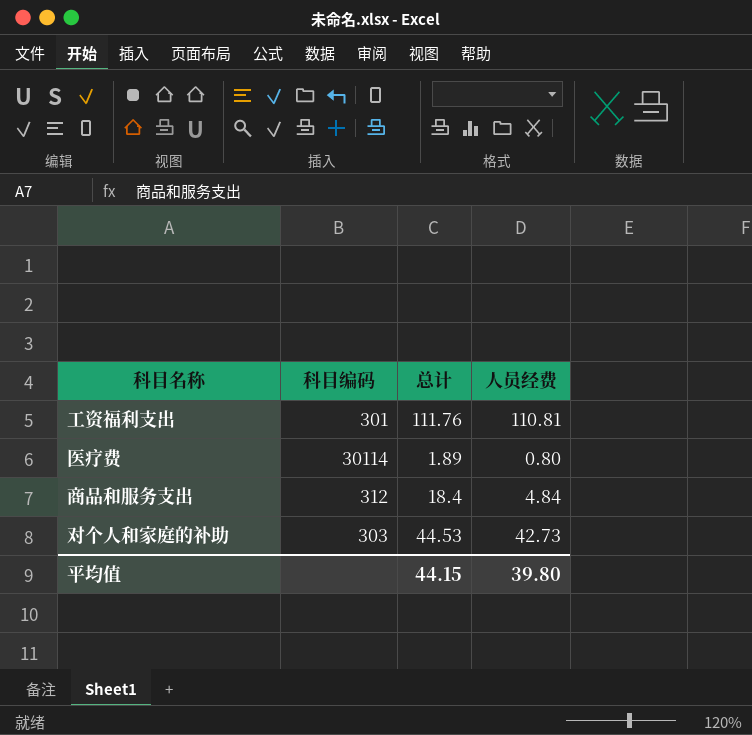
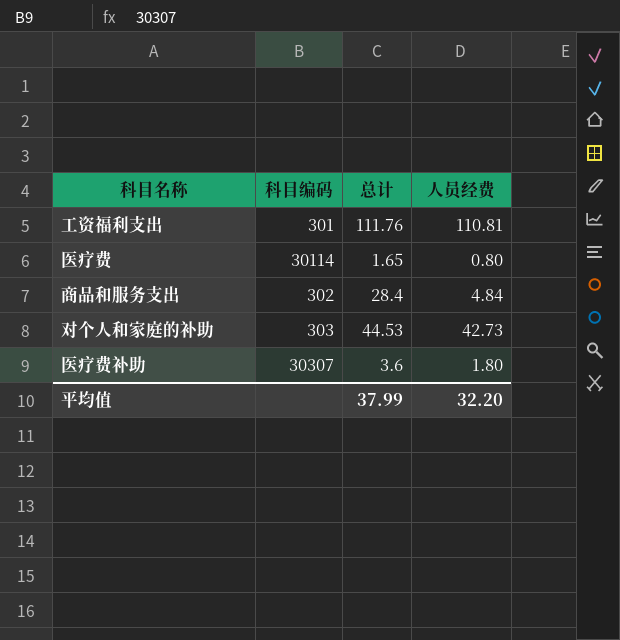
医疗费 | 总计: 1.89 -> 1.65
商品和服务支出 | 科目编码: 312 -> 302
商品和服务支出 | 总计: 18.4 -> 28.4
row 医疗费补助: none -> 30307 | 3.6 | 1.80
平均值 | 总计: 44.15 -> 37.99
平均值 | 人员经费: 39.80 -> 32.20

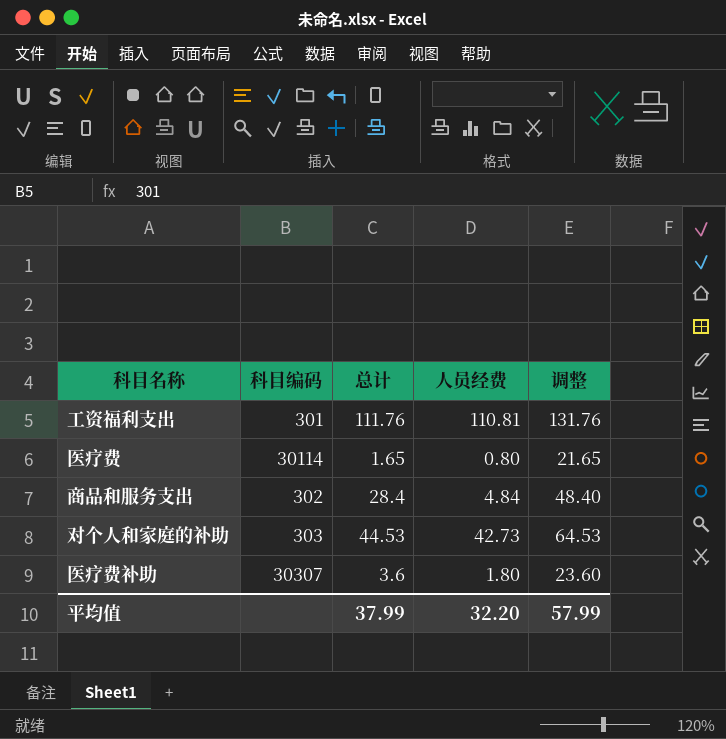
column 调整 | formula: none -> [总计] + 20

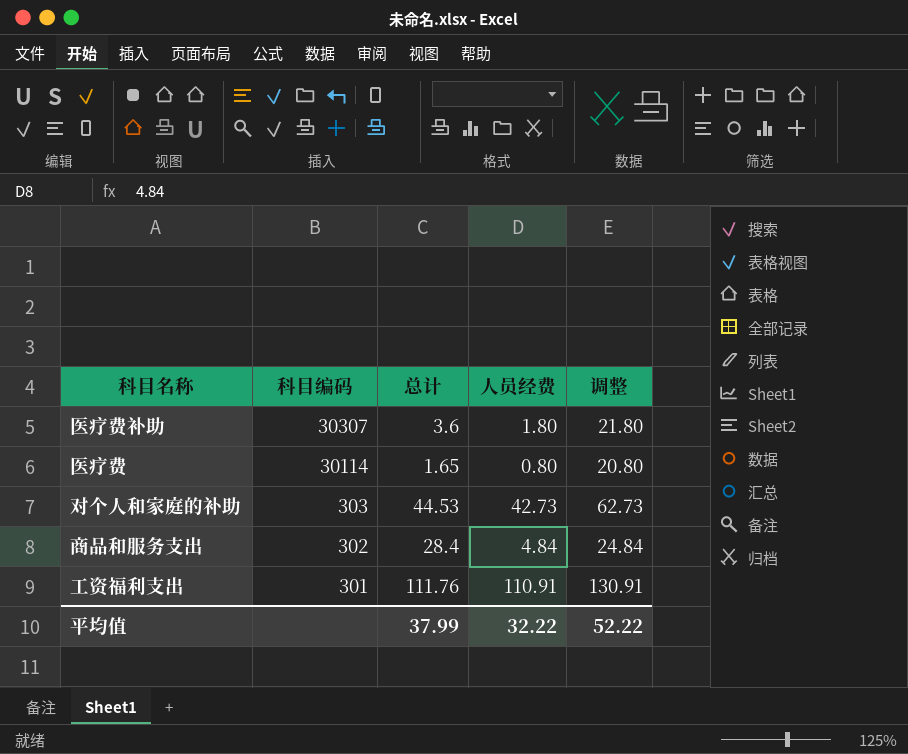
row order: none -> 科目编码 descending
column 调整 | formula: [总计] + 20 -> [人员经费] + 20
工资福利支出 | 人员经费: 110.81 -> 110.91
平均值 | 人员经费: 32.20 -> 32.22
平均值 | 调整: 57.99 -> 52.22

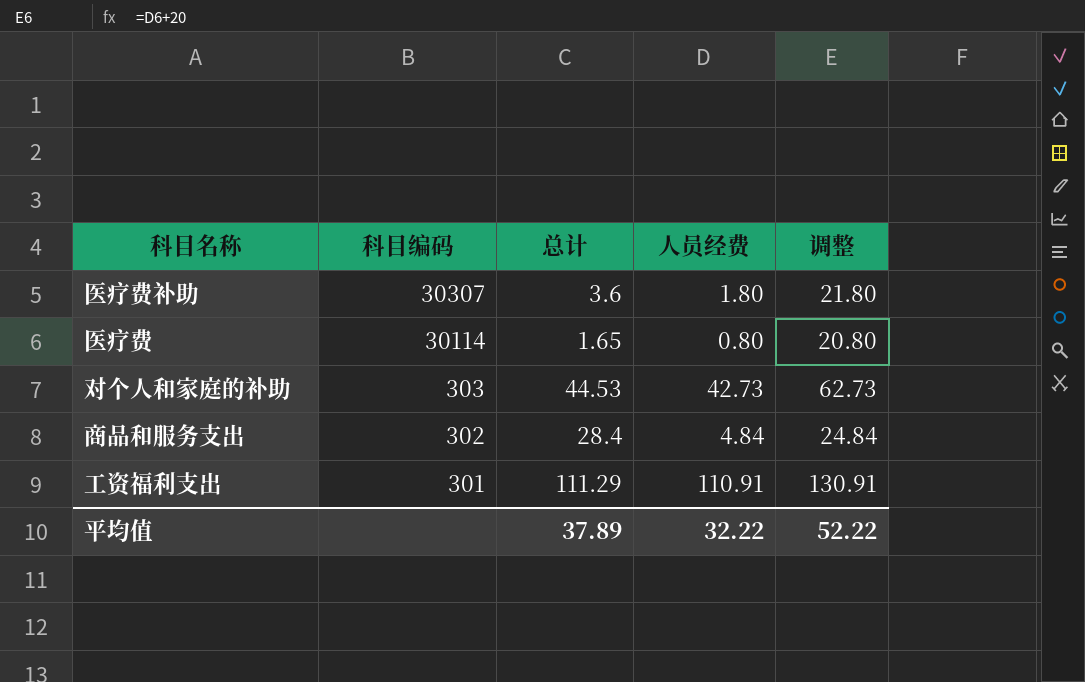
工资福利支出 | 总计: 111.76 -> 111.29
平均值 | 总计: 37.99 -> 37.89

